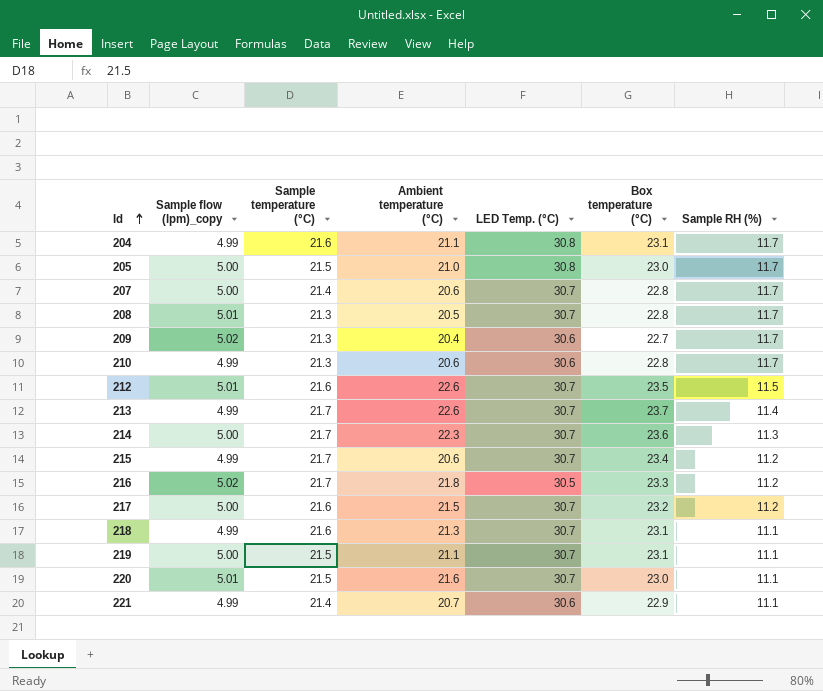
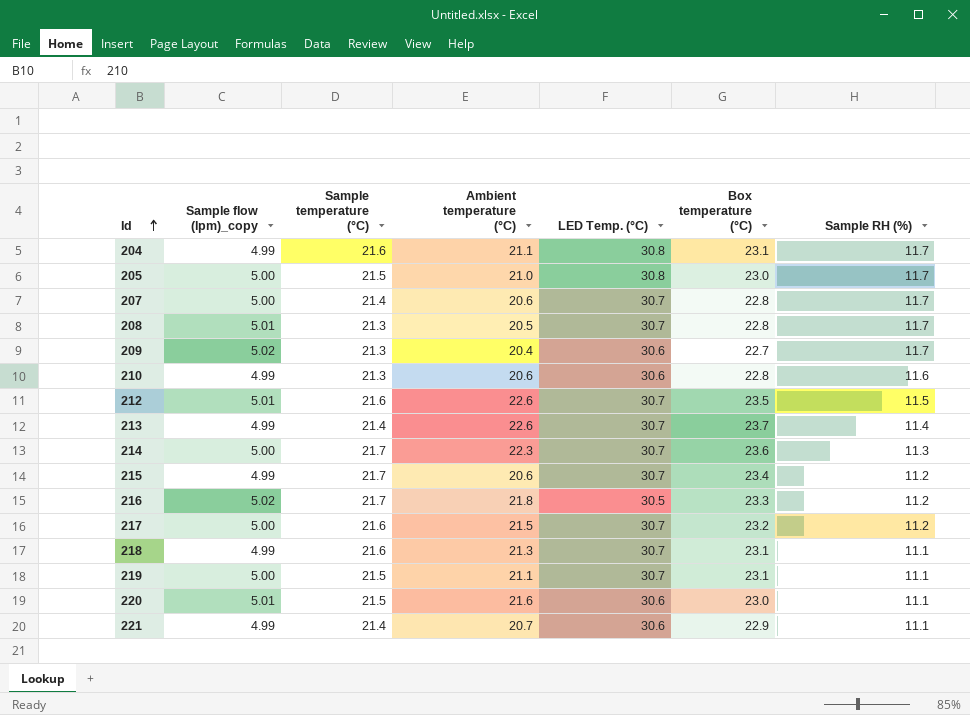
210 | Sample RH (%): 11.7 -> 11.6
213 | Sample temperature (°C): 21.7 -> 21.4
220 | LED Temp. (°C): 30.7 -> 30.6

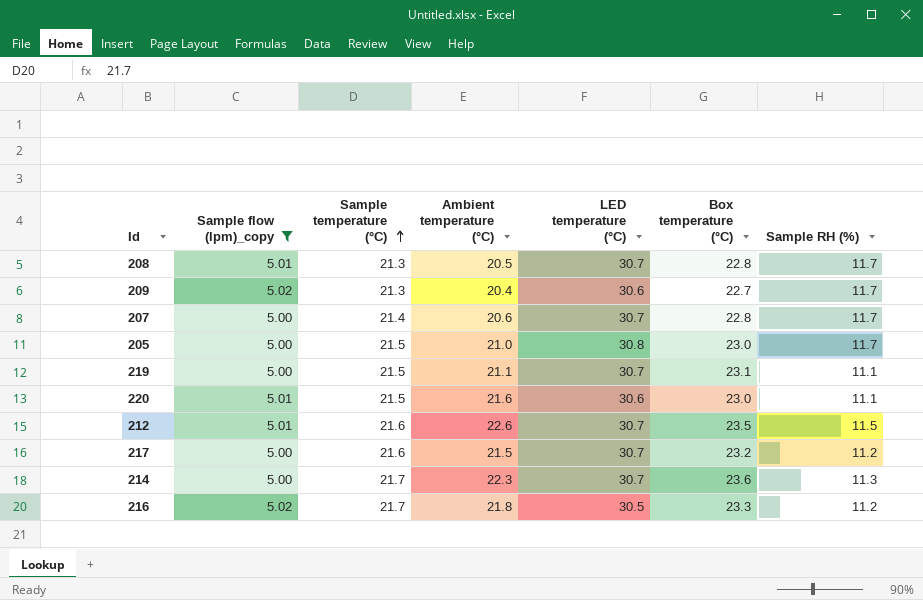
filter: none -> Sample flow (lpm)_copy != 4.99
row order: Id ascending -> Sample temperature (°C) ascending
column name: LED Temp. (°C) -> LED temperature (°C)

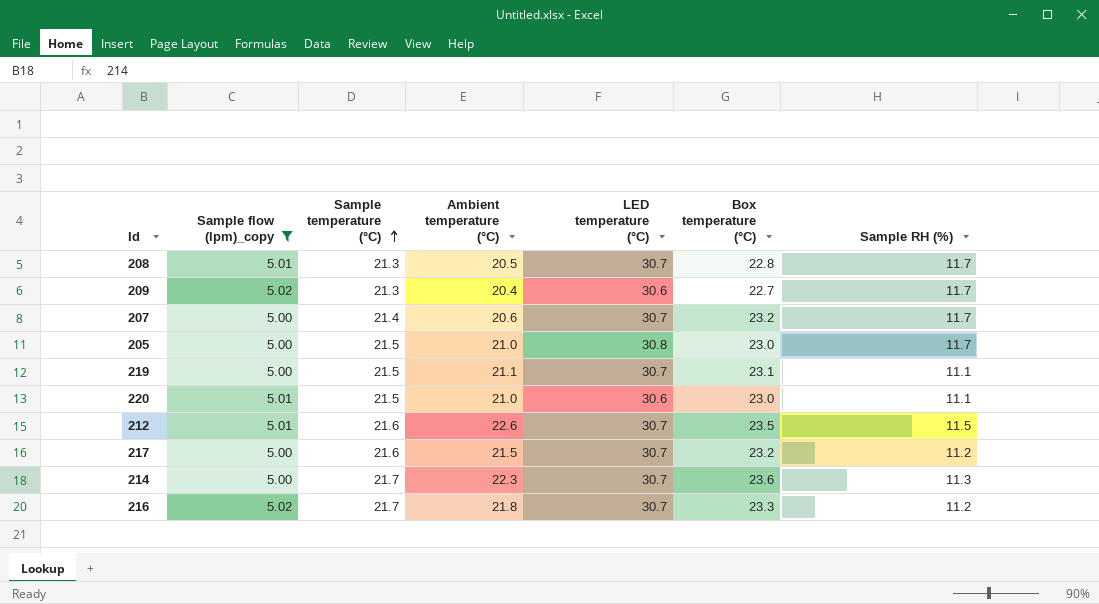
207 | Box temperature (°C): 22.8 -> 23.2
220 | Ambient temperature (°C): 21.6 -> 21.0
216 | LED temperature (°C): 30.5 -> 30.7

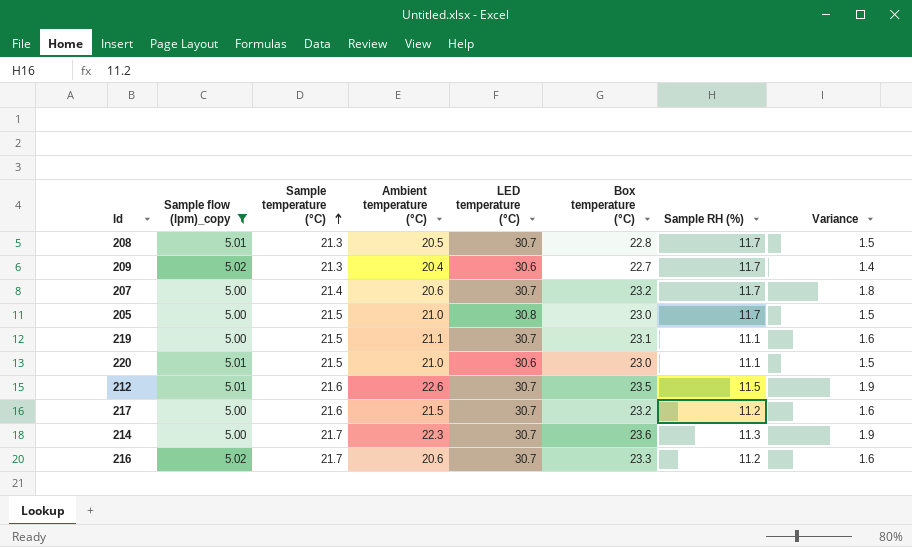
column Variance | formula: none -> [Box temperature (°C)] - [Sample temperature (°C)]
216 | Ambient temperature (°C): 21.8 -> 20.6

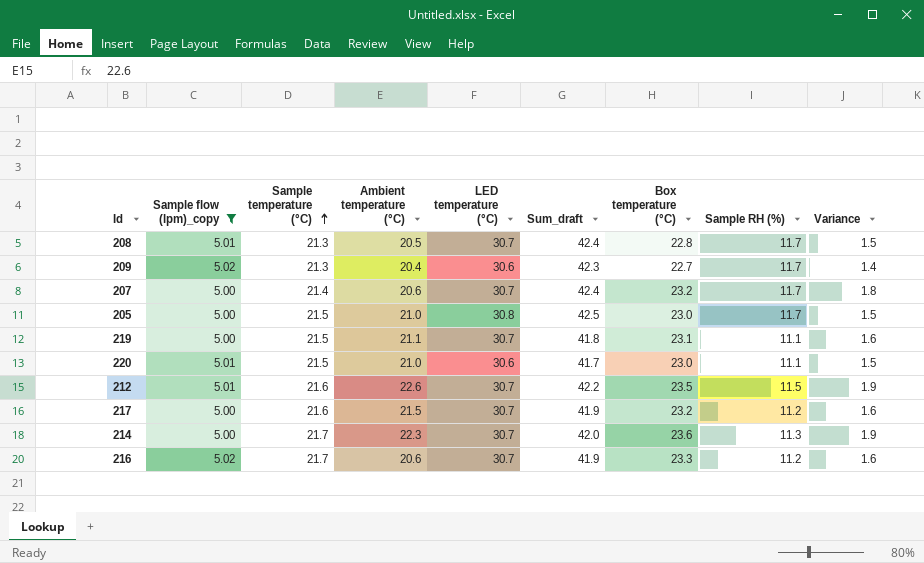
column Sum_draft | formula: none -> [LED temperature (°C)] + [Sample RH (%)]

